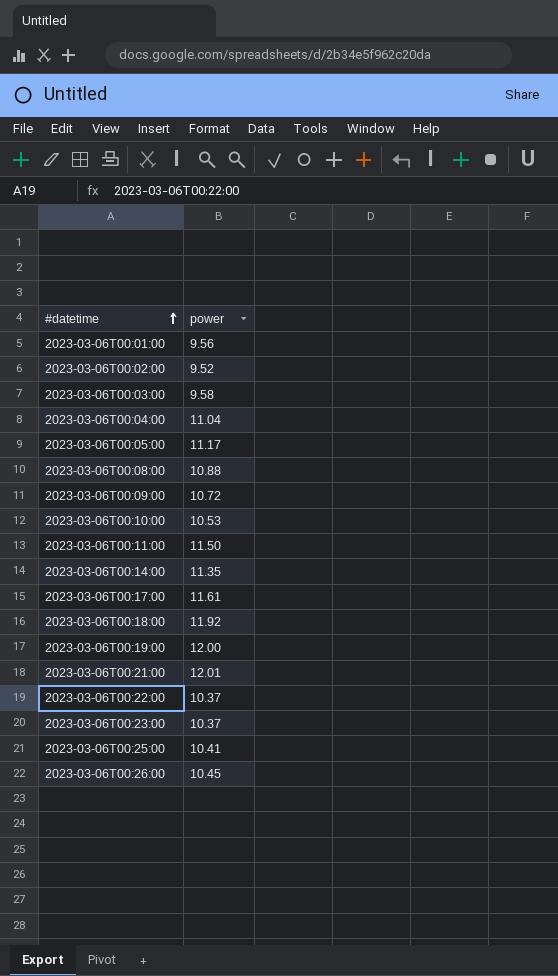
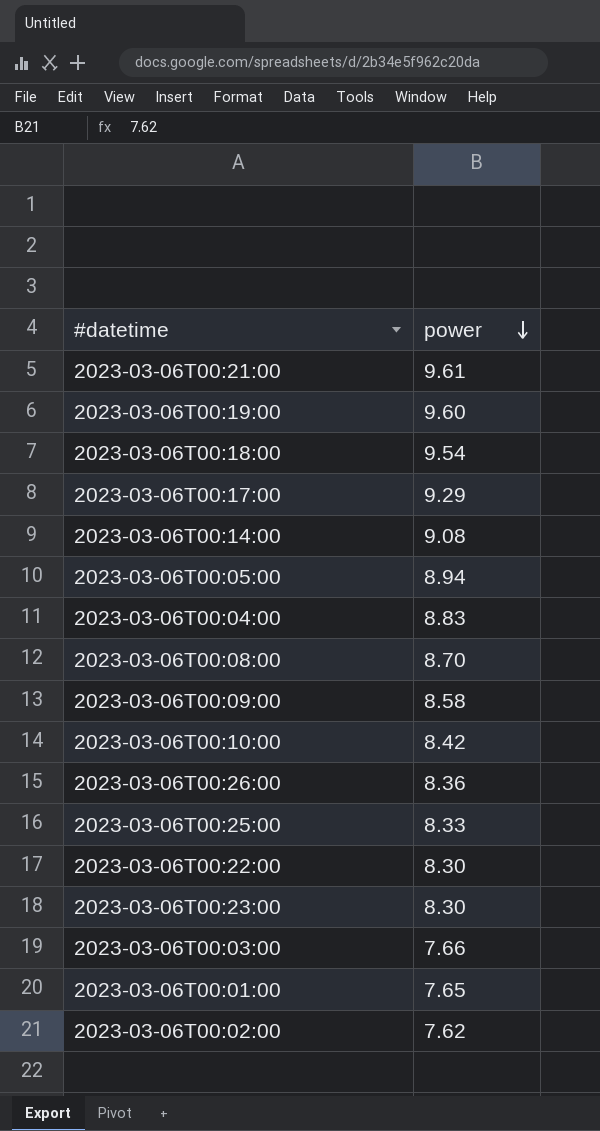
row order: #datetime ascending -> power descending
row 2023-03-06T00:11:00: 11.50 -> none
2023-03-06T00:21:00 | power: 12.01 -> 9.61
2023-03-06T00:19:00 | power: 12.00 -> 9.60
2023-03-06T00:18:00 | power: 11.92 -> 9.54
2023-03-06T00:17:00 | power: 11.61 -> 9.29
2023-03-06T00:14:00 | power: 11.35 -> 9.08
2023-03-06T00:05:00 | power: 11.17 -> 8.94
2023-03-06T00:04:00 | power: 11.04 -> 8.83
2023-03-06T00:08:00 | power: 10.88 -> 8.70
2023-03-06T00:09:00 | power: 10.72 -> 8.58
2023-03-06T00:10:00 | power: 10.53 -> 8.42
2023-03-06T00:26:00 | power: 10.45 -> 8.36
2023-03-06T00:25:00 | power: 10.41 -> 8.33
2023-03-06T00:22:00 | power: 10.37 -> 8.30
2023-03-06T00:23:00 | power: 10.37 -> 8.30
2023-03-06T00:03:00 | power: 9.58 -> 7.66
2023-03-06T00:01:00 | power: 9.56 -> 7.65
2023-03-06T00:02:00 | power: 9.52 -> 7.62

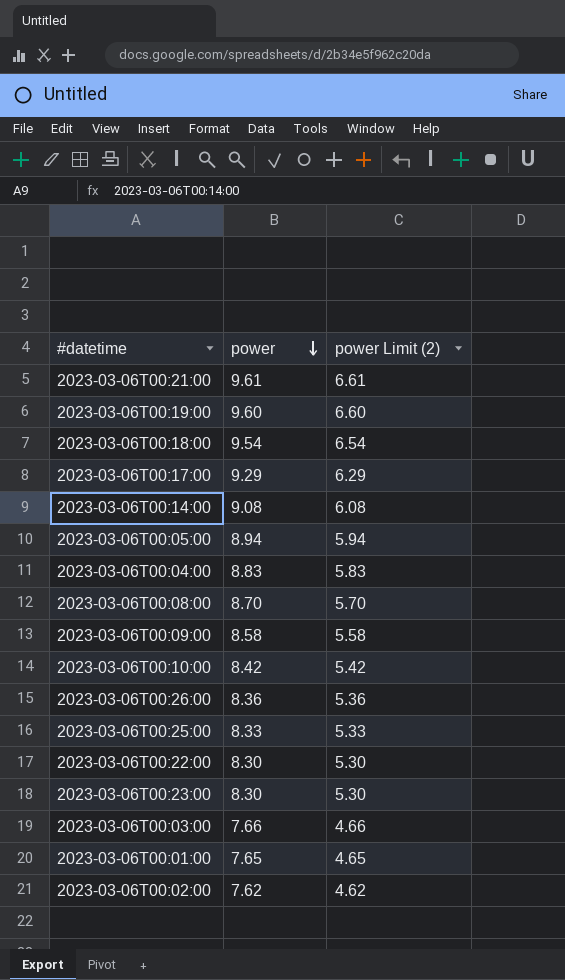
column power Limit (2) | formula: none -> [power] - 3

